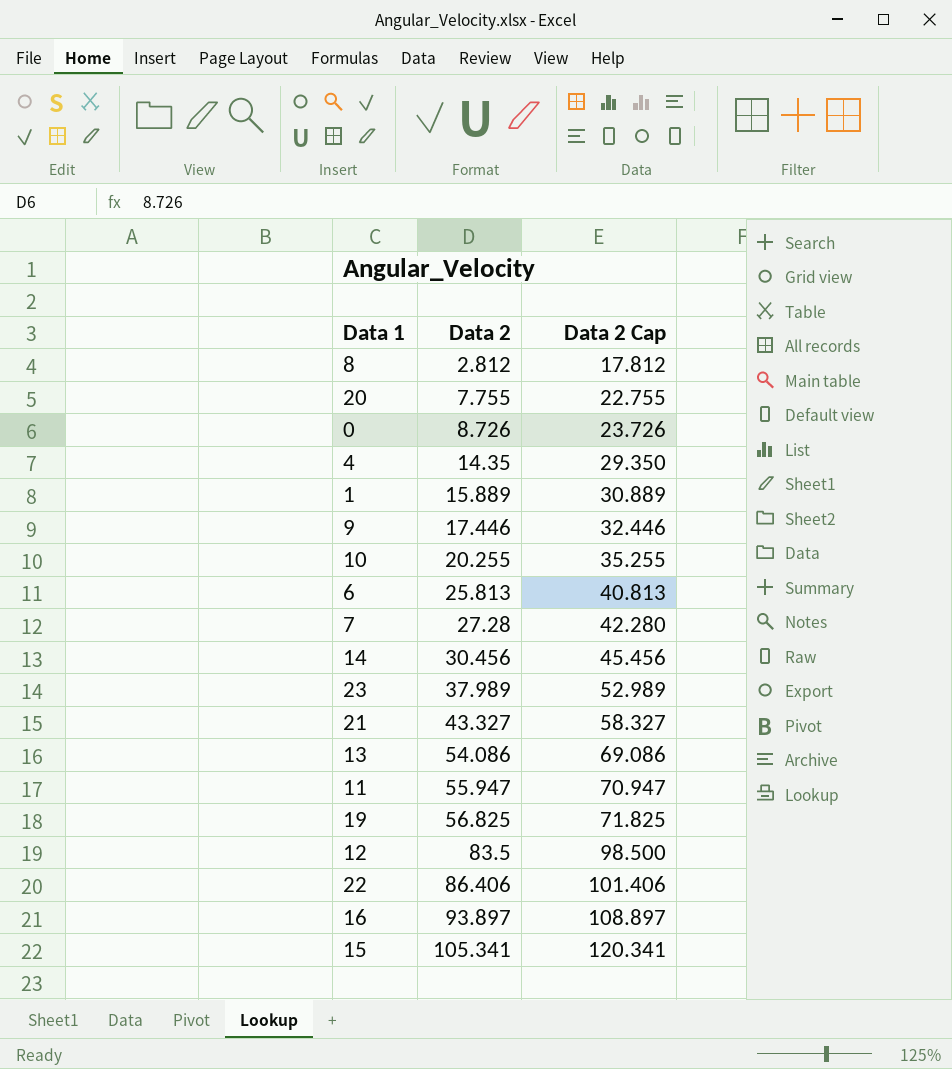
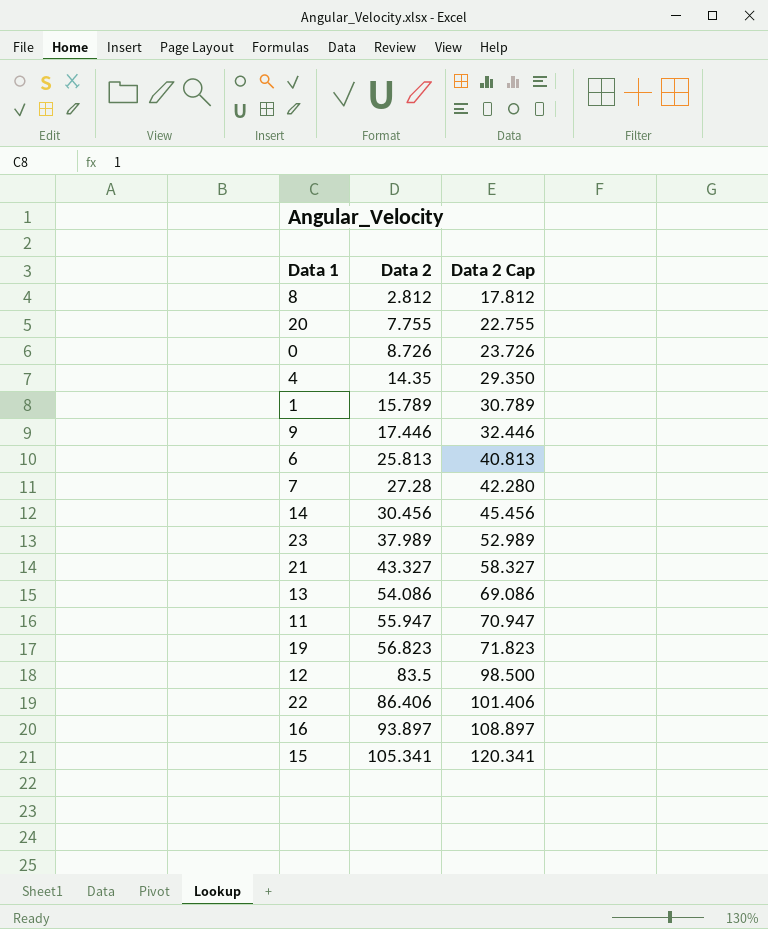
row 10: 20.255 | 35.255 -> none
1 | Data 2: 15.889 -> 15.789
1 | Data 2 Cap: 30.889 -> 30.789
19 | Data 2: 56.825 -> 56.823
19 | Data 2 Cap: 71.825 -> 71.823

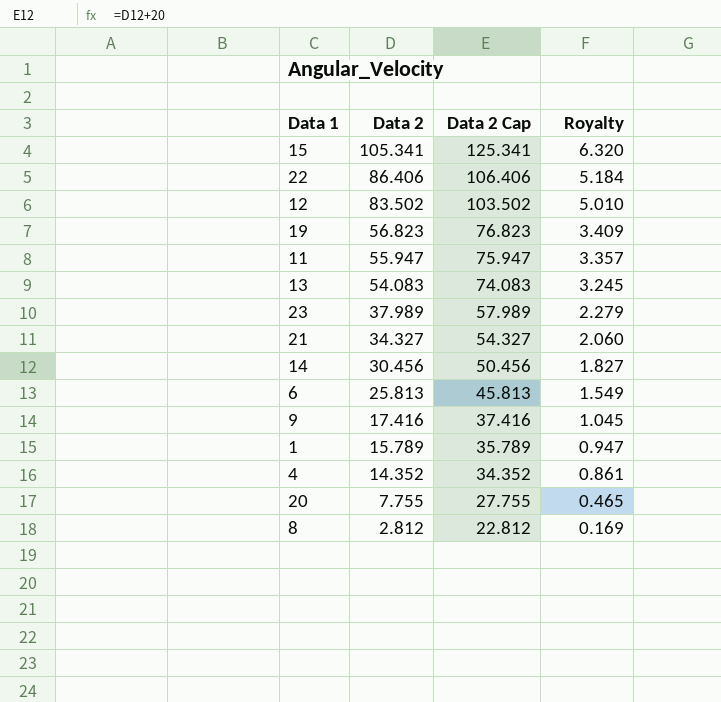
row order: Data 2 ascending -> Data 2 descending
column Data 2 Cap | formula: [Data 2] + 15 -> [Data 2] + 20
column Royalty | formula: none -> [Data 2] * 0.06
row 0: 8.726 | 23.726 -> none
row 7: 27.28 | 42.280 -> none
row 16: 93.897 | 108.897 -> none
12 | Data 2: 83.5 -> 83.502
13 | Data 2: 54.086 -> 54.083
21 | Data 2: 43.327 -> 34.327
9 | Data 2: 17.446 -> 17.416
4 | Data 2: 14.35 -> 14.352

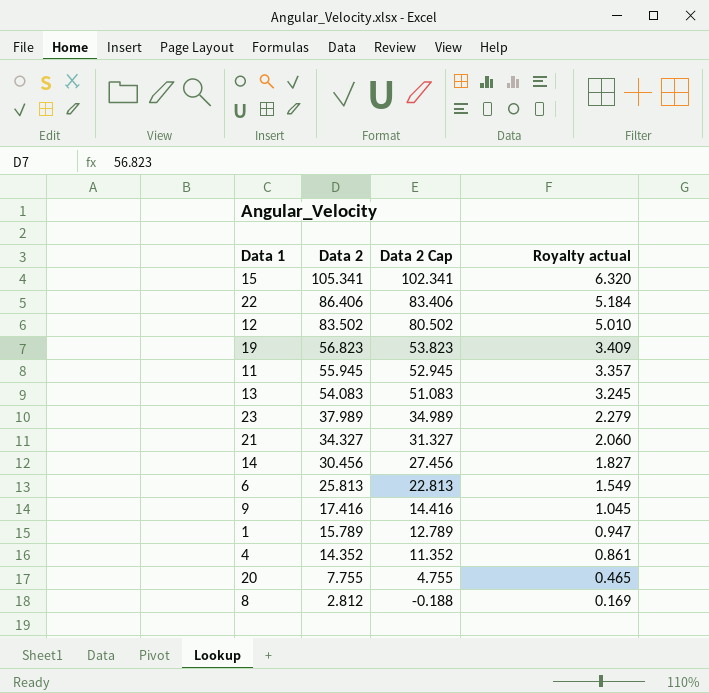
column Data 2 Cap | formula: [Data 2] + 20 -> [Data 2] - 3
column name: Royalty -> Royalty actual
11 | Data 2: 55.947 -> 55.945

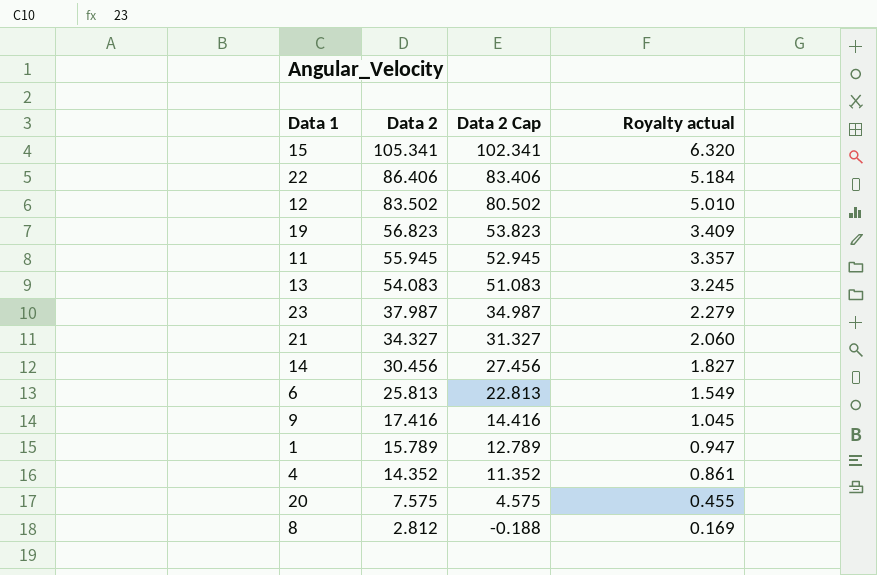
23 | Data 2: 37.989 -> 37.987
23 | Data 2 Cap: 34.989 -> 34.987
20 | Data 2: 7.755 -> 7.575
20 | Data 2 Cap: 4.755 -> 4.575
20 | Royalty actual: 0.465 -> 0.455

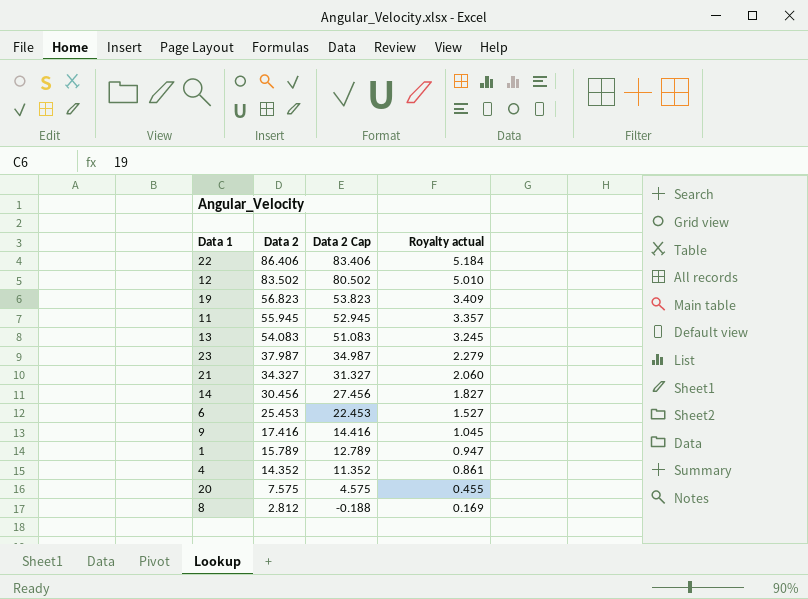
row 15: 105.341 | 102.341 | 6.320 -> none
6 | Data 2: 25.813 -> 25.453
6 | Data 2 Cap: 22.813 -> 22.453
6 | Royalty actual: 1.549 -> 1.527

